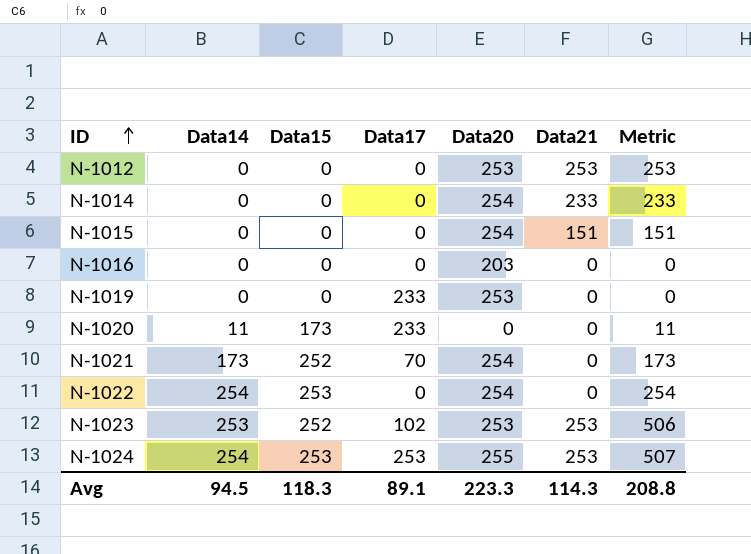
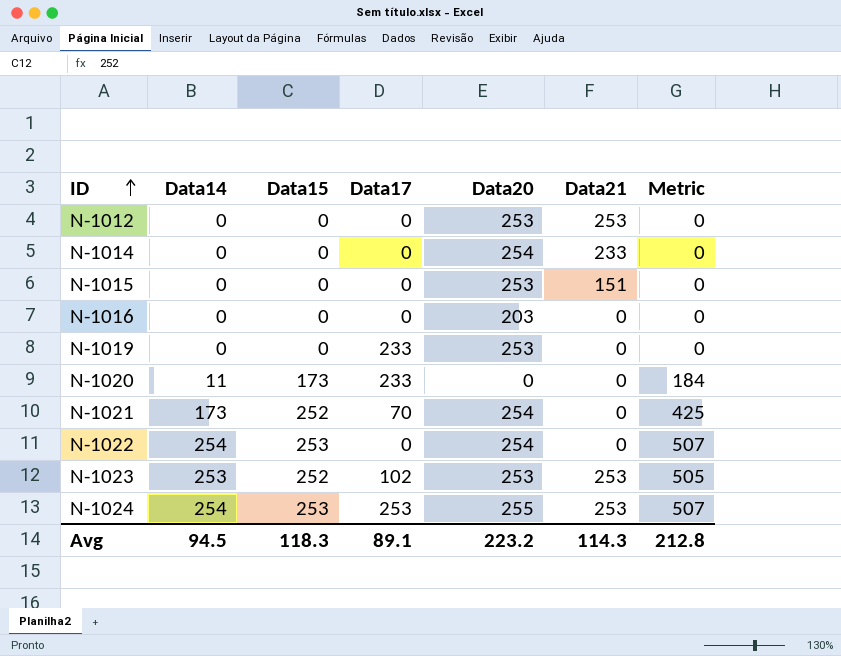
column Metric | formula: [Data14] + [Data21] -> [Data14] + [Data15]
N-1015 | Data20: 254 -> 253
Avg | Data20: 223.3 -> 223.2
Avg | Metric: 208.8 -> 212.8

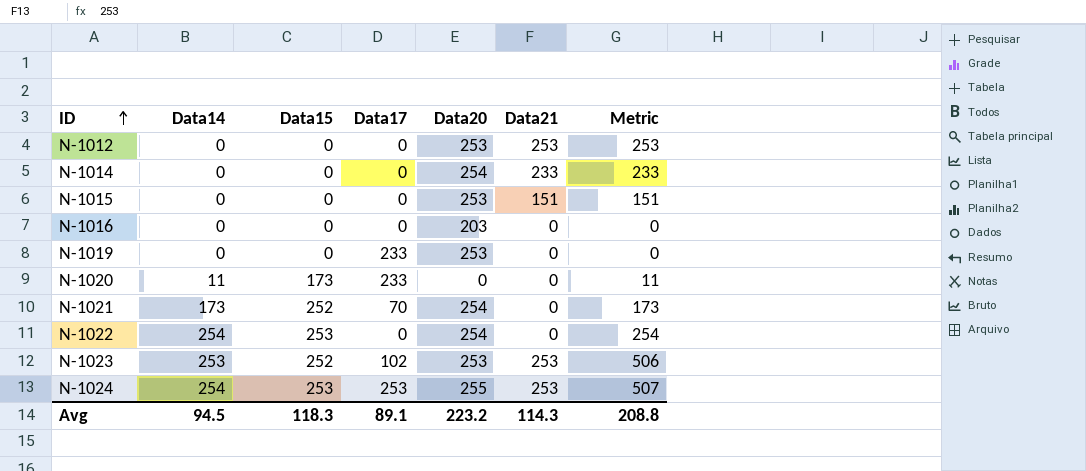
column Metric | formula: [Data14] + [Data15] -> [Data14] + [Data21]
Avg | Metric: 212.8 -> 208.8

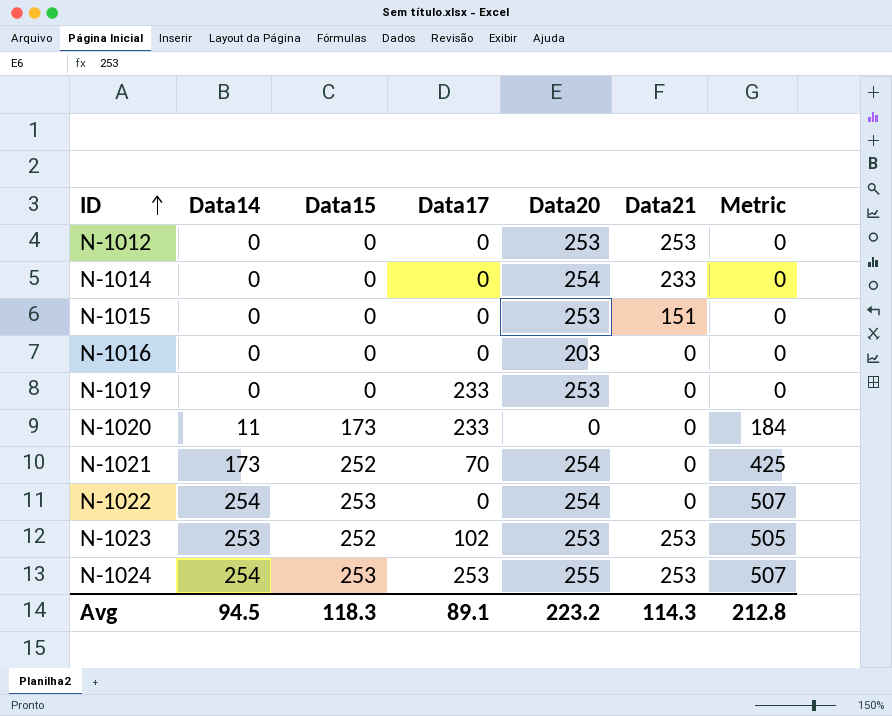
column Metric | formula: [Data14] + [Data21] -> [Data14] + [Data15]
Avg | Metric: 208.8 -> 212.8

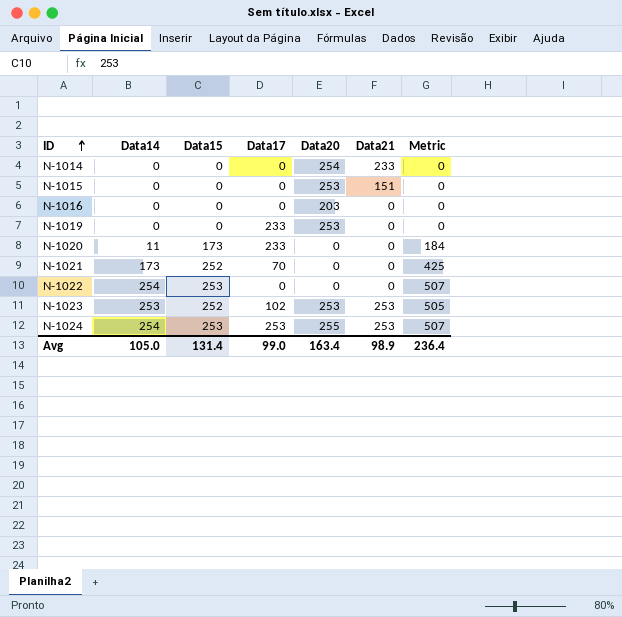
row N-1012: 0 | 0 | 0 | 253 | 253 | 0 -> none
N-1021 | Data20: 254 -> 0
N-1022 | Data20: 254 -> 0
Avg | Data14: 94.5 -> 105.0
Avg | Data15: 118.3 -> 131.4
Avg | Data17: 89.1 -> 99.0
Avg | Data20: 223.2 -> 163.4
Avg | Data21: 114.3 -> 98.9
Avg | Metric: 212.8 -> 236.4

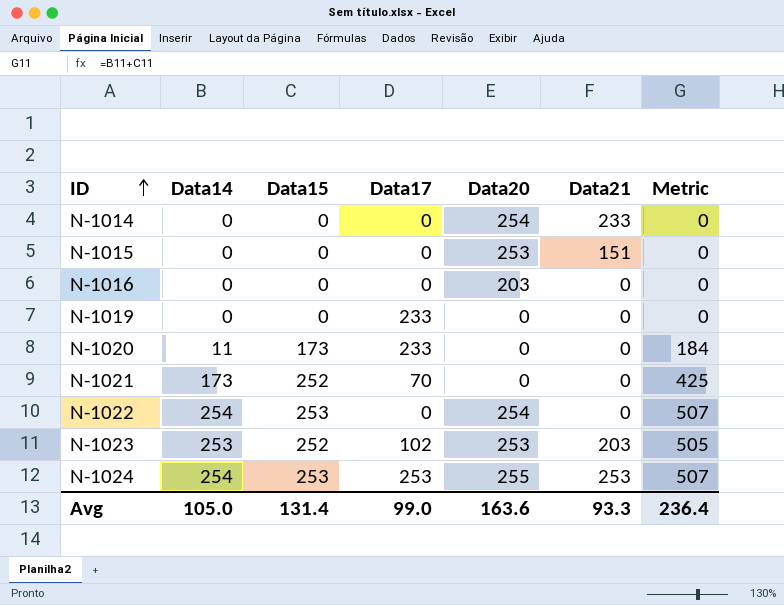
N-1019 | Data20: 253 -> 0
N-1022 | Data20: 0 -> 254
N-1023 | Data21: 253 -> 203
Avg | Data20: 163.4 -> 163.6
Avg | Data21: 98.9 -> 93.3

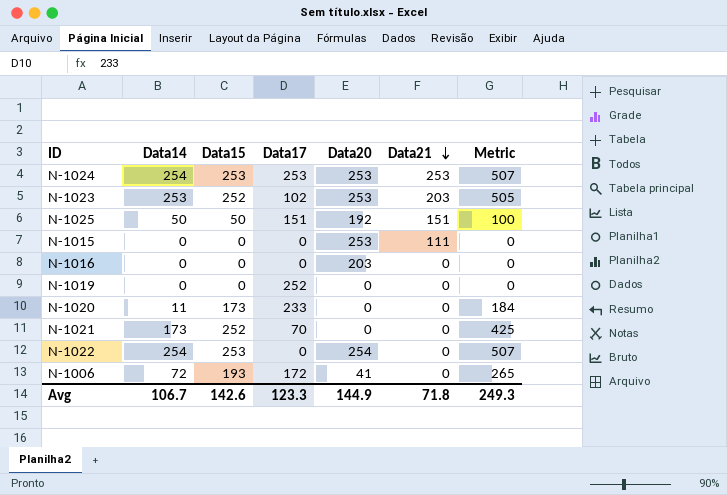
row order: ID ascending -> Data21 descending
row N-1014: 0 | 0 | 0 | 254 | 233 | 0 -> none
N-1024 | Data20: 255 -> 253
row N-1025: none -> 50 | 50 | 151 | 192 | 151 | 100
N-1015 | Data21: 151 -> 111
N-1019 | Data17: 233 -> 252
row N-1006: none -> 72 | 193 | 172 | 41 | 0 | 265
Avg | Data14: 105.0 -> 106.7
Avg | Data15: 131.4 -> 142.6
Avg | Data17: 99.0 -> 123.3
Avg | Data20: 163.6 -> 144.9
Avg | Data21: 93.3 -> 71.8
Avg | Metric: 236.4 -> 249.3

